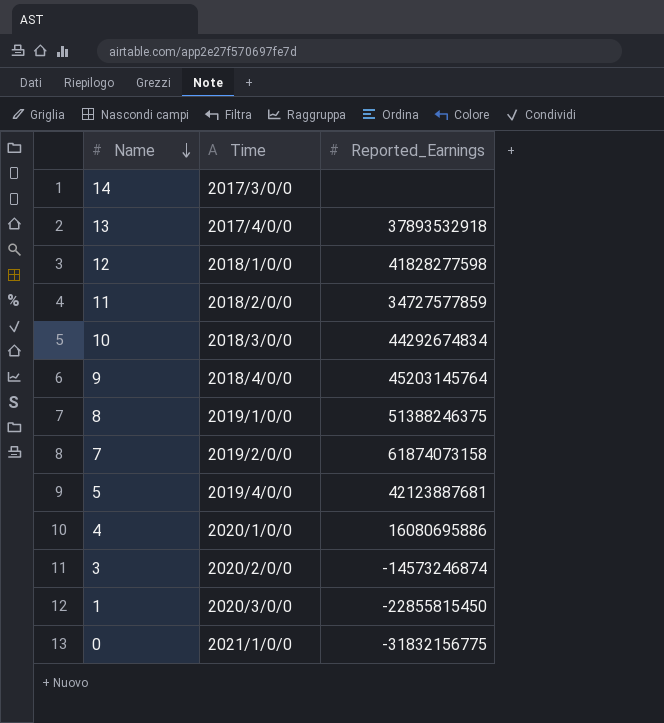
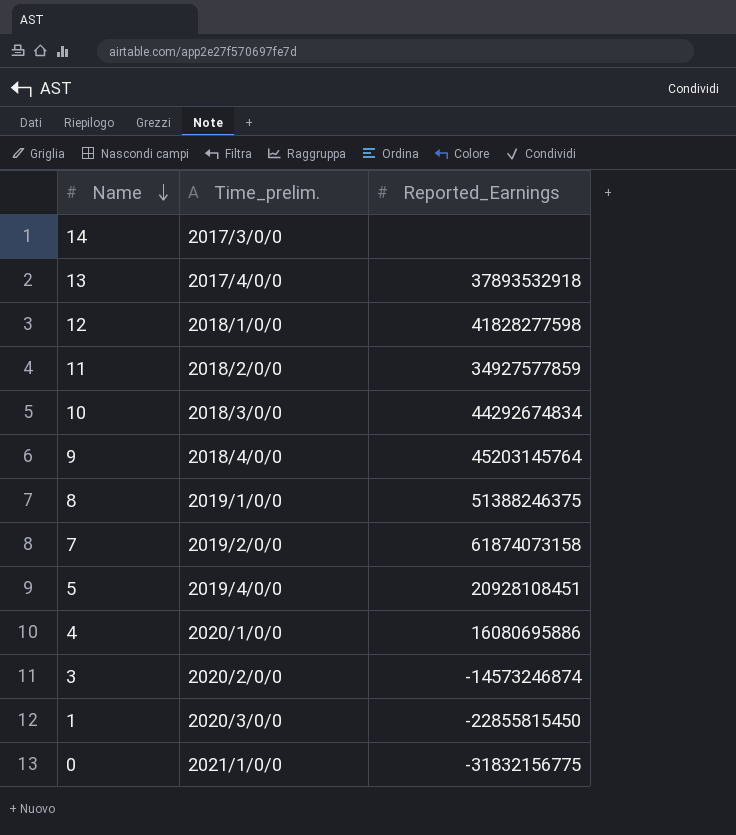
column name: Time -> Time_prelim.
11 | Reported_Earnings: 34727577859 -> 34927577859
5 | Reported_Earnings: 42123887681 -> 20928108451

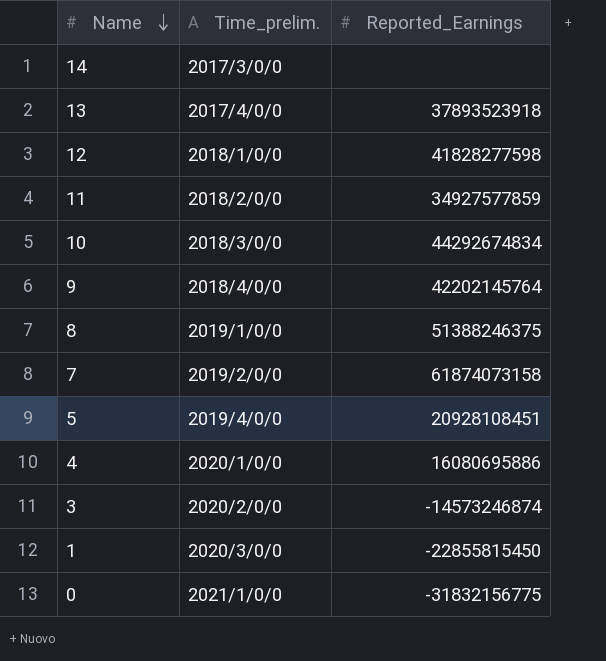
13 | Reported_Earnings: 37893532918 -> 37893523918
9 | Reported_Earnings: 45203145764 -> 42202145764

